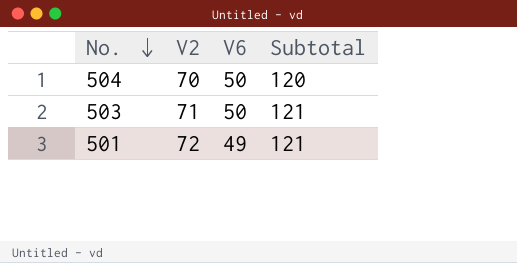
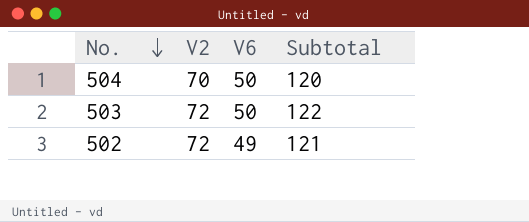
row 501: 72 | 49 | 121 -> none
503 | V2: 71 -> 72
503 | Subtotal: 121 -> 122
row 502: none -> 72 | 49 | 121

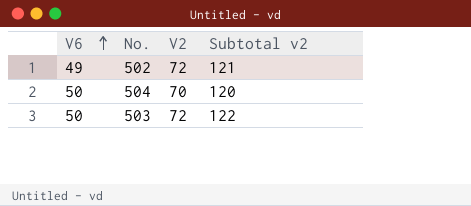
row order: No. descending -> V6 ascending
column V6 | position: 3 -> 1
column name: Subtotal -> Subtotal v2

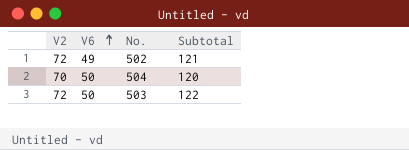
column V2 | position: 3 -> 1
column name: Subtotal v2 -> Subtotal

